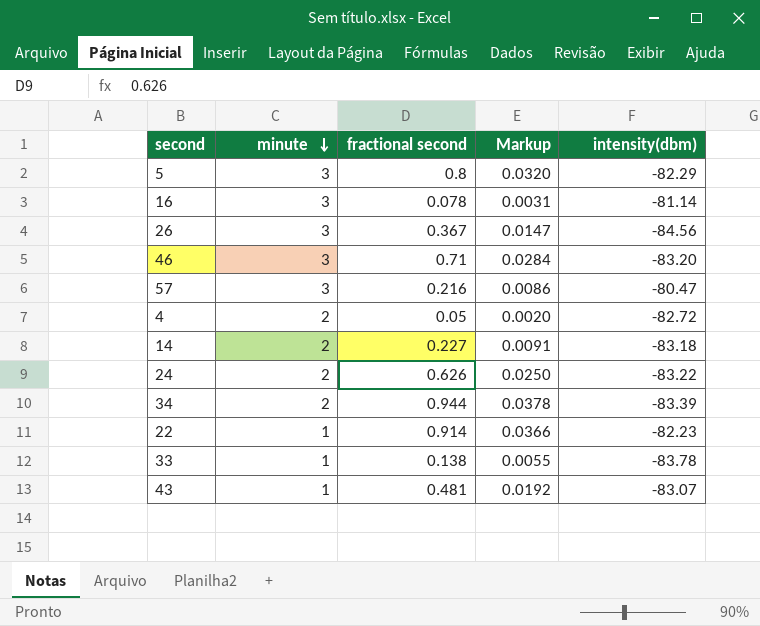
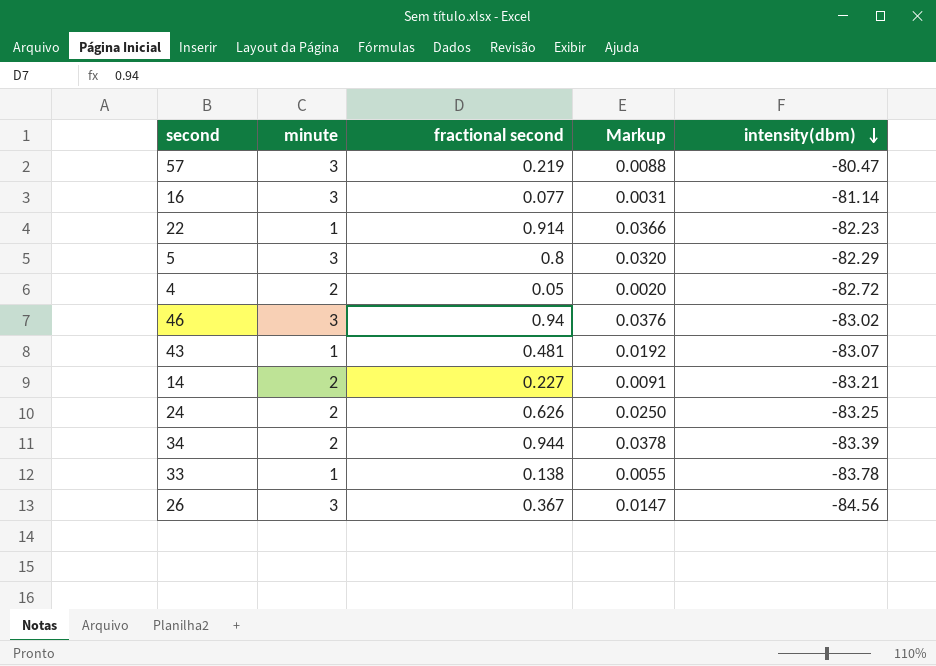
row order: minute descending -> intensity(dbm) descending
57 | fractional second: 0.216 -> 0.219
57 | Markup: 0.0086 -> 0.0088
16 | fractional second: 0.078 -> 0.077
46 | fractional second: 0.71 -> 0.94
46 | Markup: 0.0284 -> 0.0376
46 | intensity(dbm): -83.20 -> -83.02
14 | intensity(dbm): -83.18 -> -83.21
24 | intensity(dbm): -83.22 -> -83.25

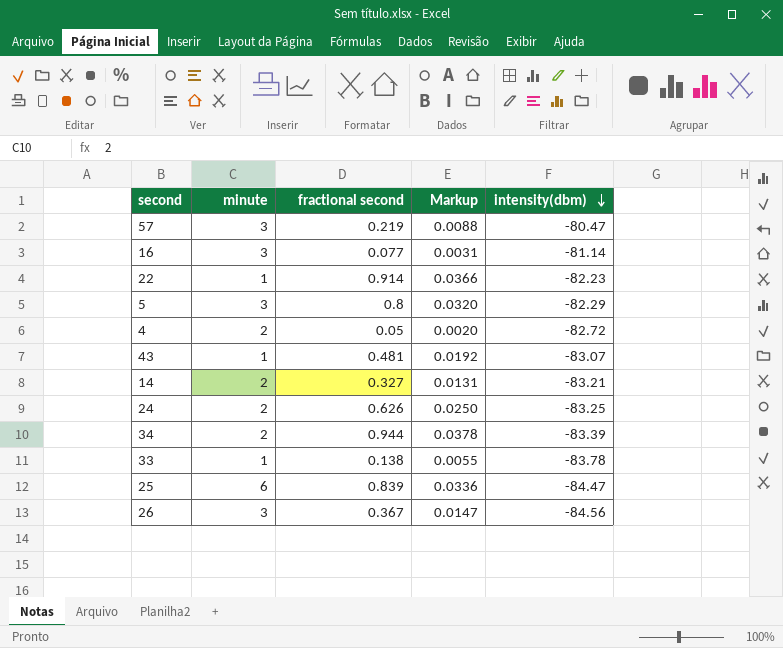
row 46: 3 | 0.94 | 0.0376 | -83.02 -> none
14 | fractional second: 0.227 -> 0.327
14 | Markup: 0.0091 -> 0.0131
row 25: none -> 6 | 0.839 | 0.0336 | -84.47

